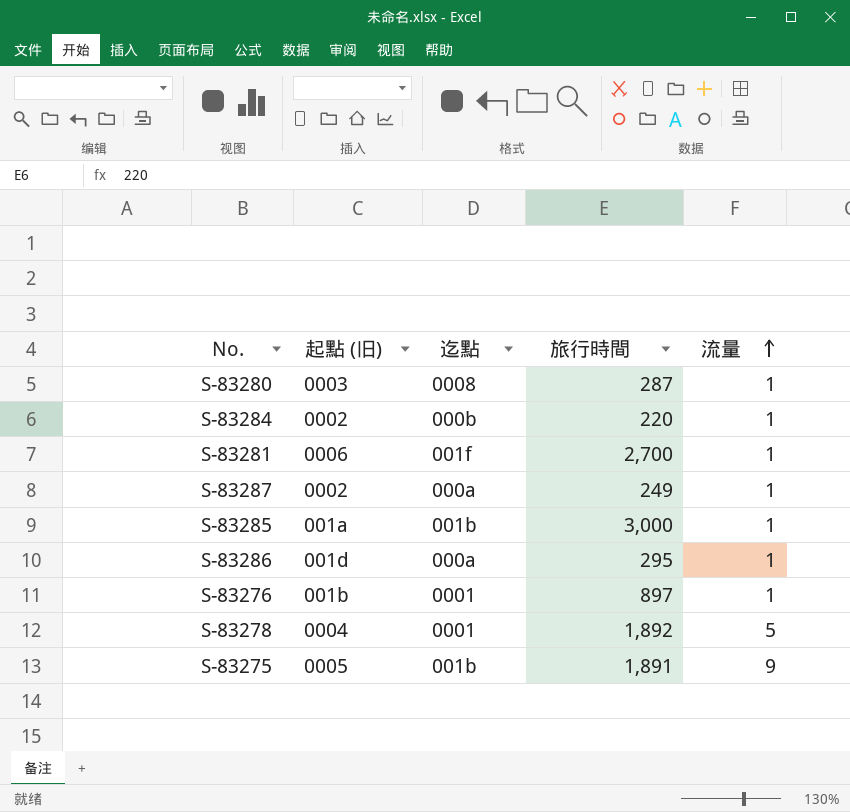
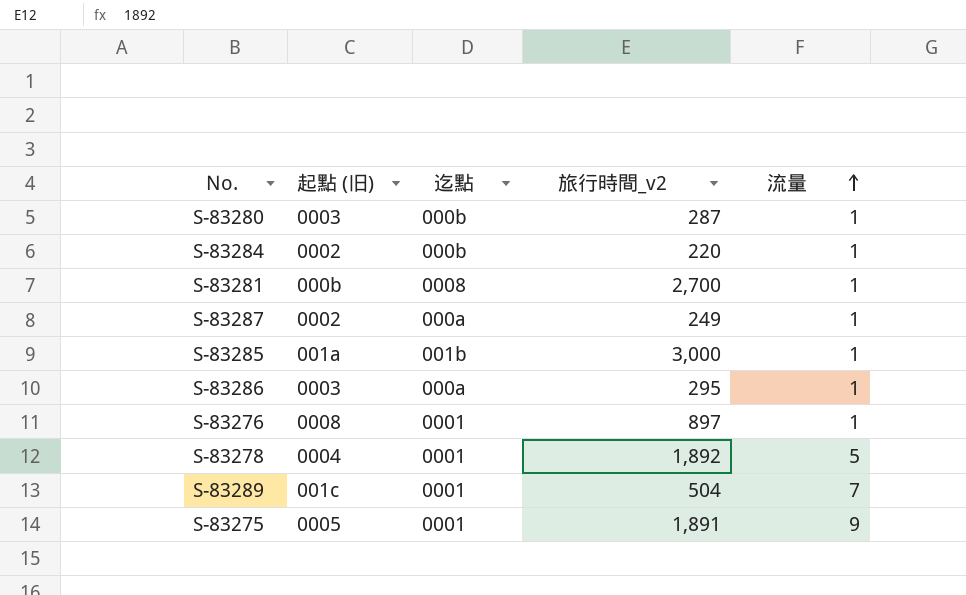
column name: 旅行時間 -> 旅行時間_v2
S-83280 | 迄點: 0008 -> 000b
S-83281 | 起點 (旧): 0006 -> 000b
S-83281 | 迄點: 001f -> 0008
S-83286 | 起點 (旧): 001d -> 0003
S-83276 | 起點 (旧): 001b -> 0008
row S-83289: none -> 001c | 0001 | 504 | 7
S-83275 | 迄點: 001b -> 0001

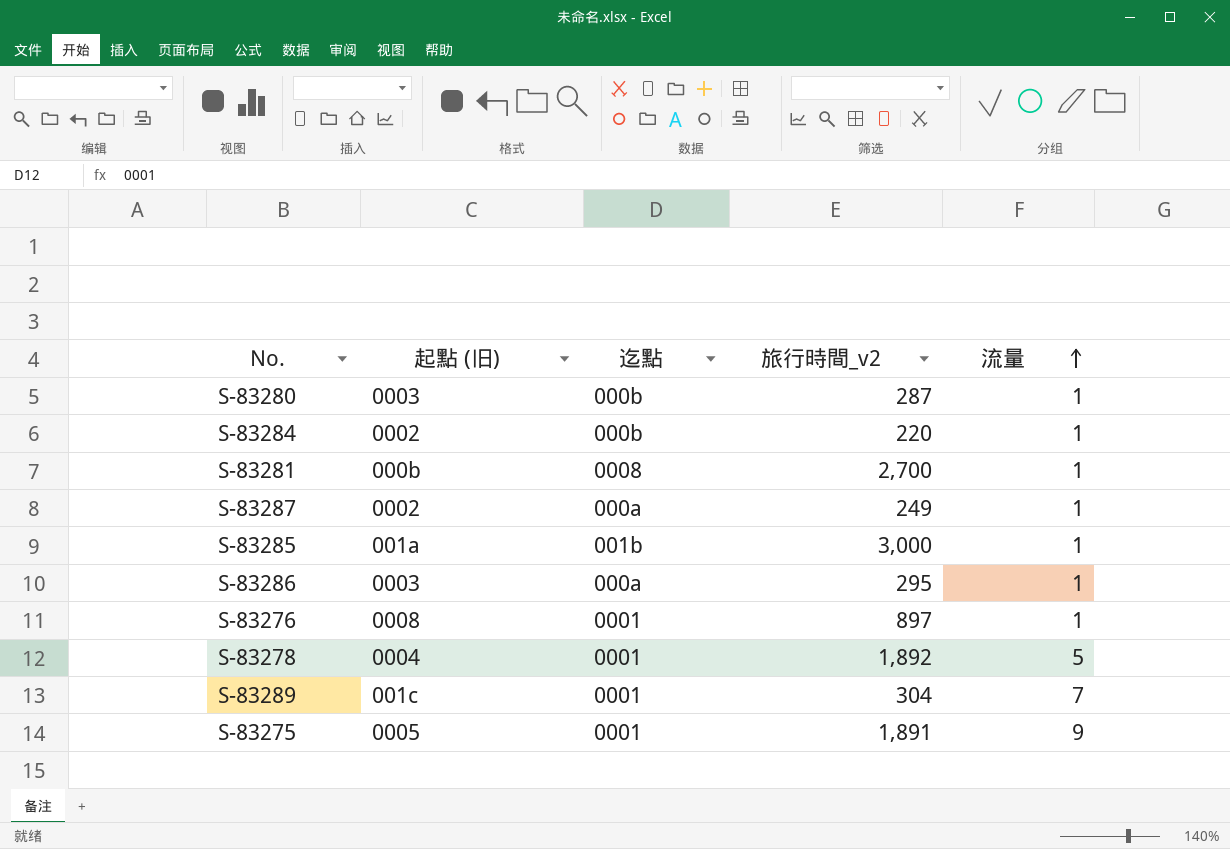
S-83289 | 旅行時間_v2: 504 -> 304

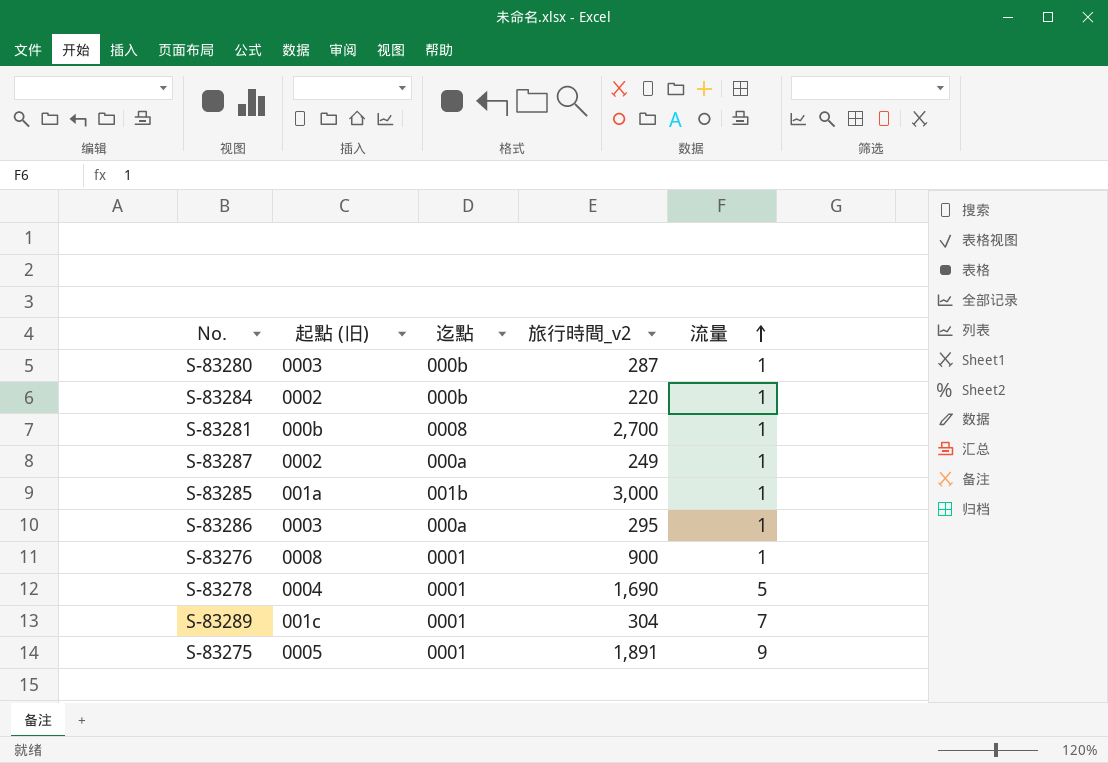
S-83276 | 旅行時間_v2: 897 -> 900
S-83278 | 旅行時間_v2: 1,892 -> 1,690

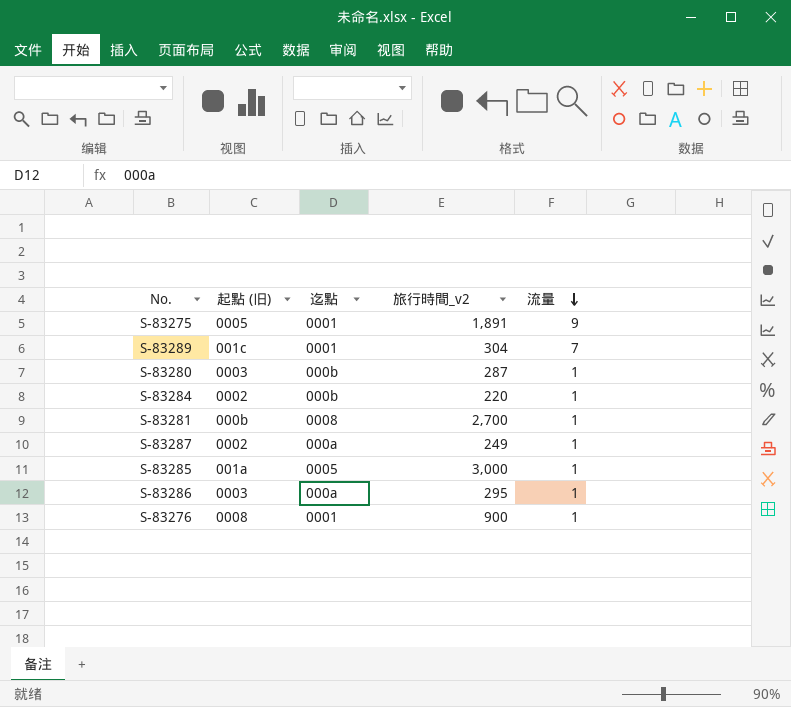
row order: 流量 ascending -> 流量 descending
row S-83278: 0004 | 0001 | 1,690 | 5 -> none
S-83285 | 迄點: 001b -> 0005

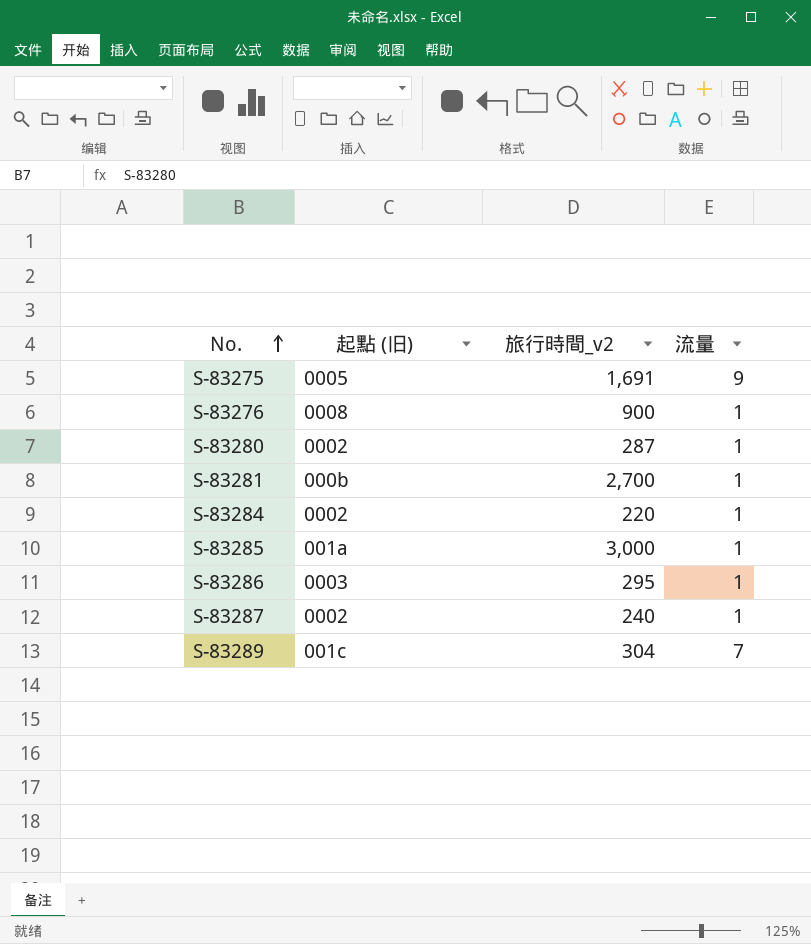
row order: 流量 descending -> No. ascending
column 迄點 | position: 3 -> none
S-83275 | 旅行時間_v2: 1,891 -> 1,691
S-83280 | 起點 (旧): 0003 -> 0002
S-83287 | 旅行時間_v2: 249 -> 240

